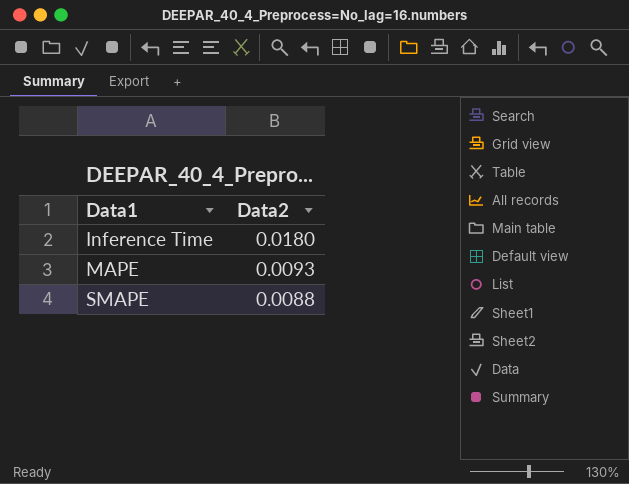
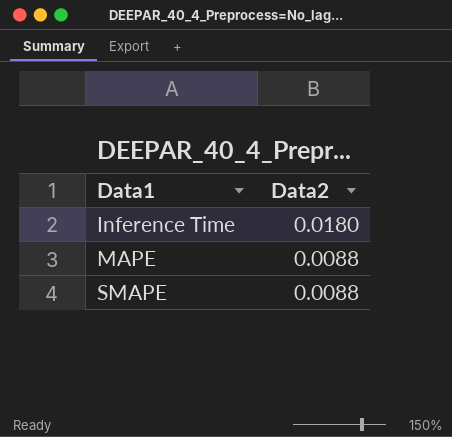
MAPE | Data2: 0.0093 -> 0.0088

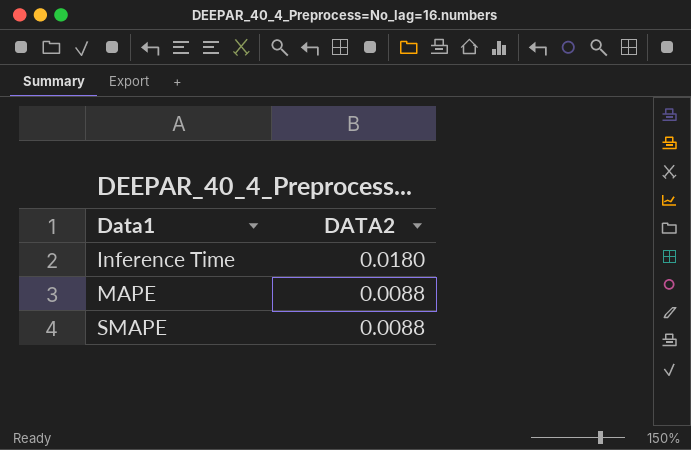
column name: Data2 -> DATA2

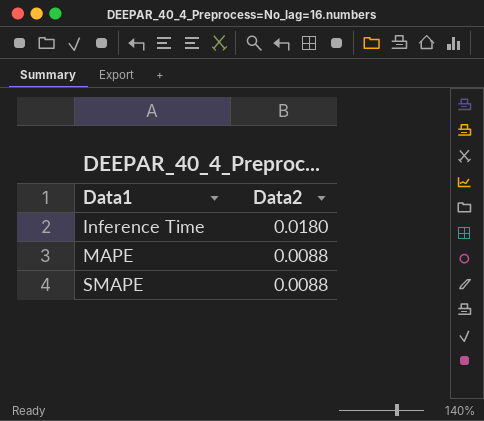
column name: DATA2 -> Data2

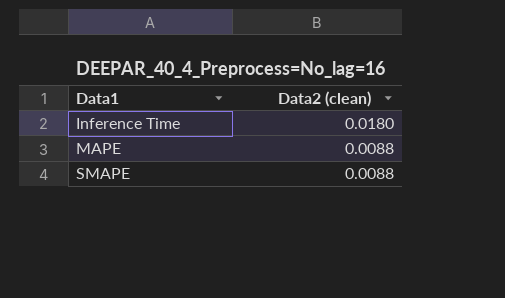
column name: Data2 -> Data2 (clean)

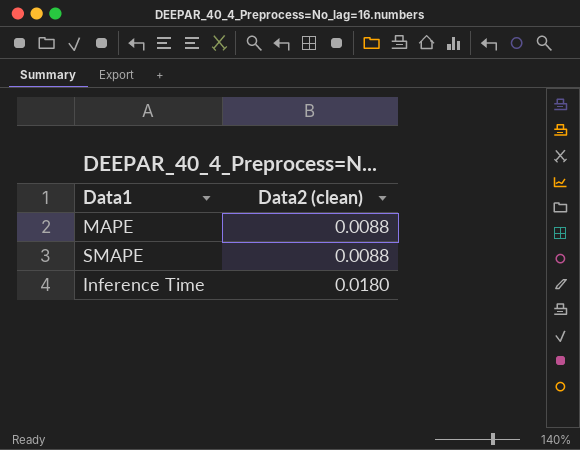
row order: Data1 ascending -> Data2 (clean) ascending

